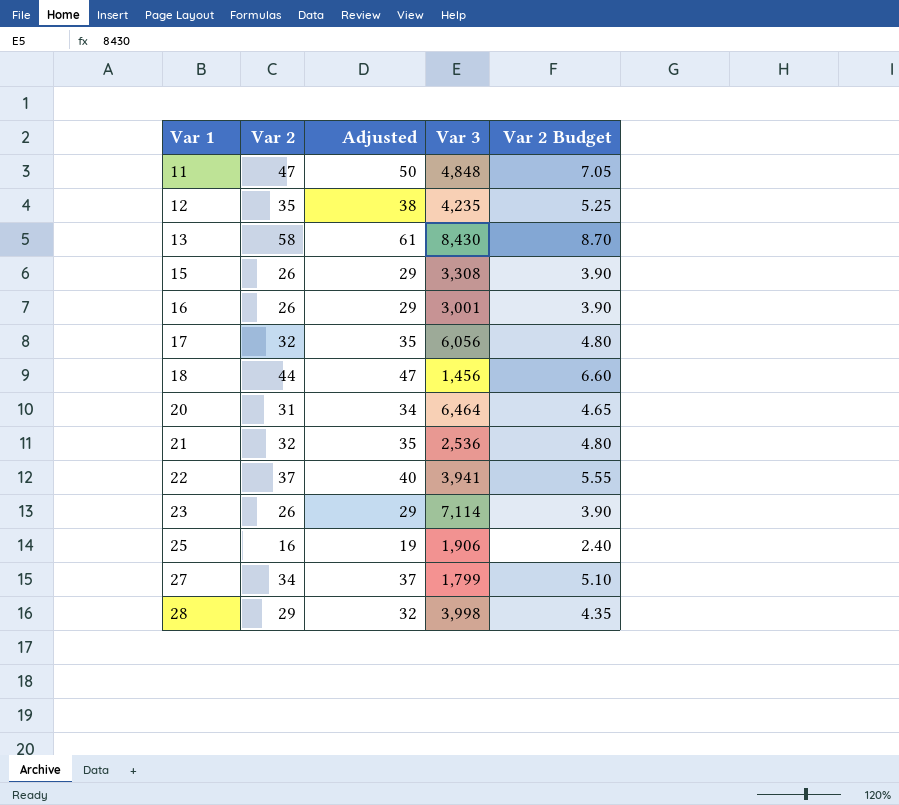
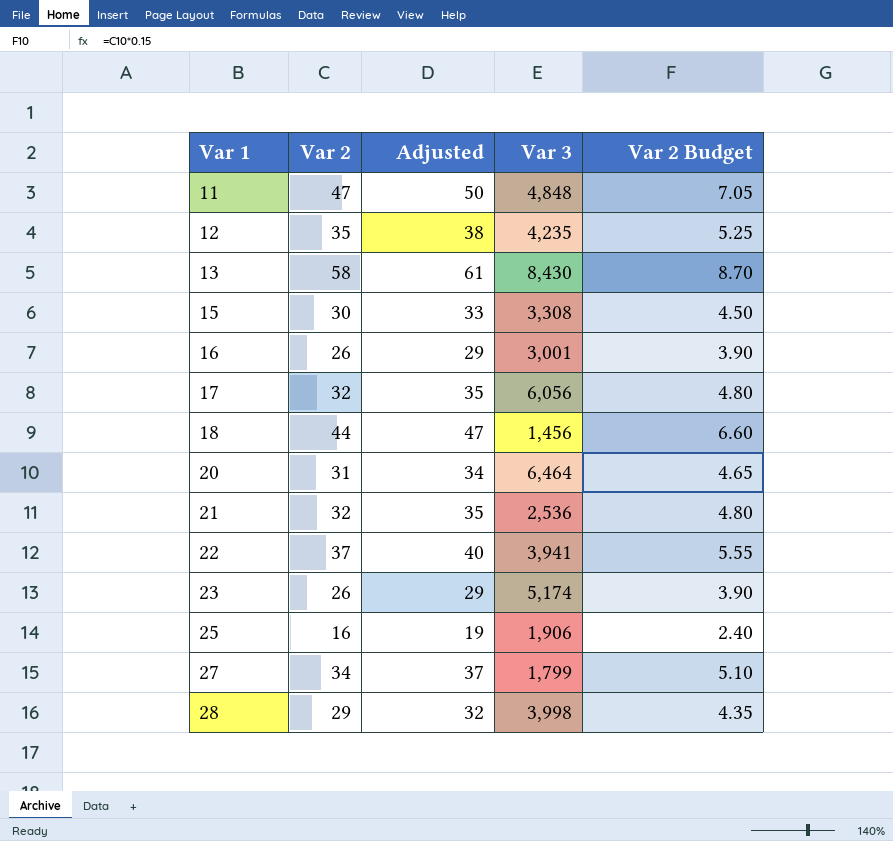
15 | Var 2: 26 -> 30
15 | Adjusted: 29 -> 33
15 | Var 2 Budget: 3.90 -> 4.50
23 | Var 3: 7,114 -> 5,174

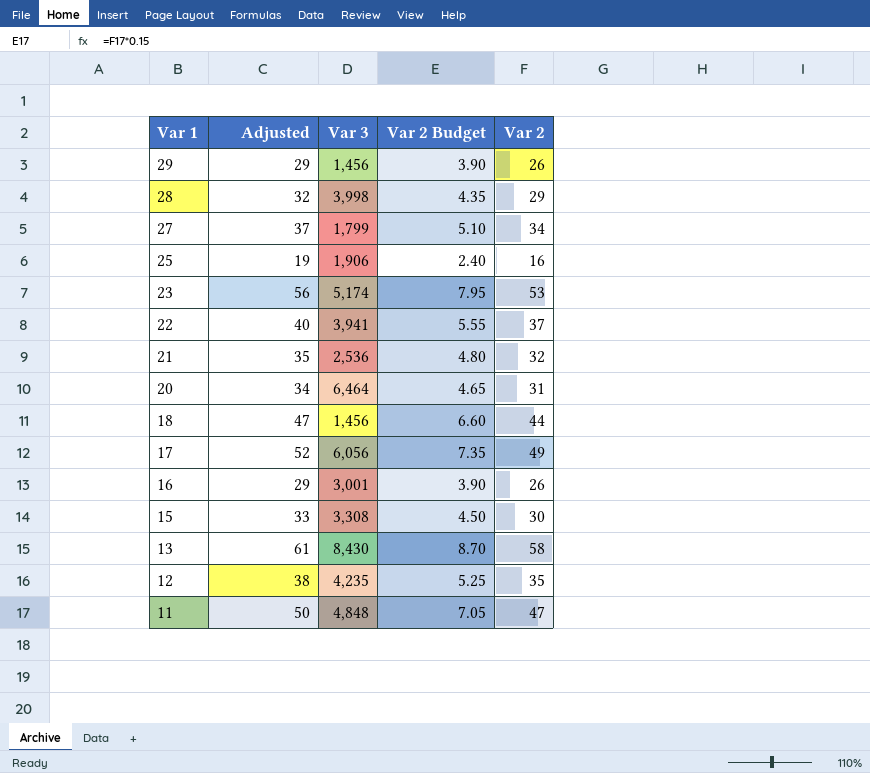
row order: Var 1 ascending -> Var 1 descending
column Var 2 | position: 2 -> 5
row 29: none -> 29 | 1,456 | 3.90 | 26
23 | Adjusted: 29 -> 56
23 | Var 2 Budget: 3.90 -> 7.95
23 | Var 2: 26 -> 53
17 | Adjusted: 35 -> 52
17 | Var 2 Budget: 4.80 -> 7.35
17 | Var 2: 32 -> 49

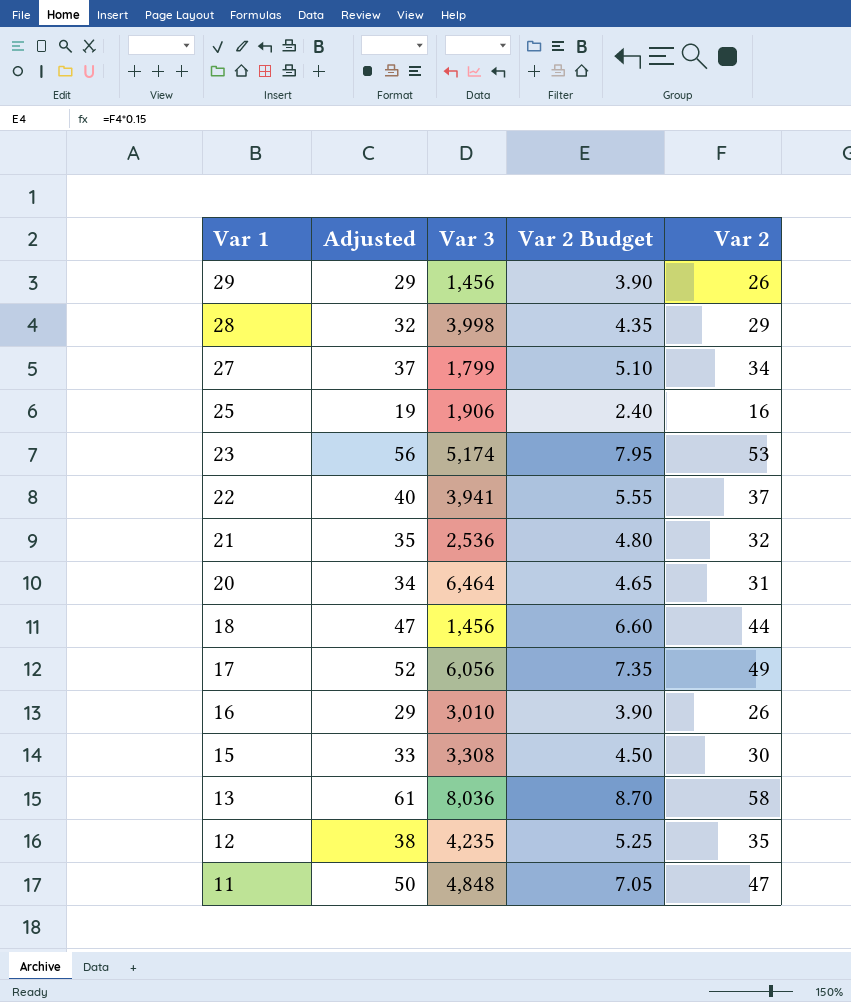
16 | Var 3: 3,001 -> 3,010
13 | Var 3: 8,430 -> 8,036

